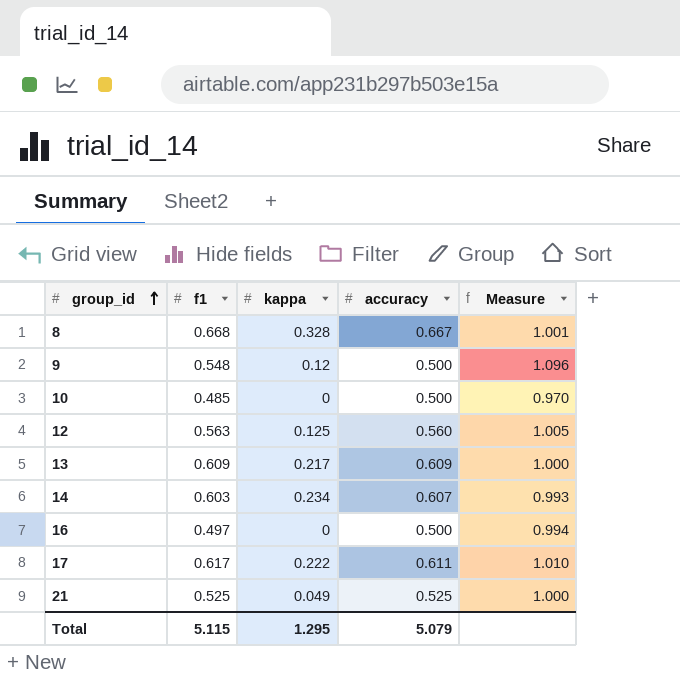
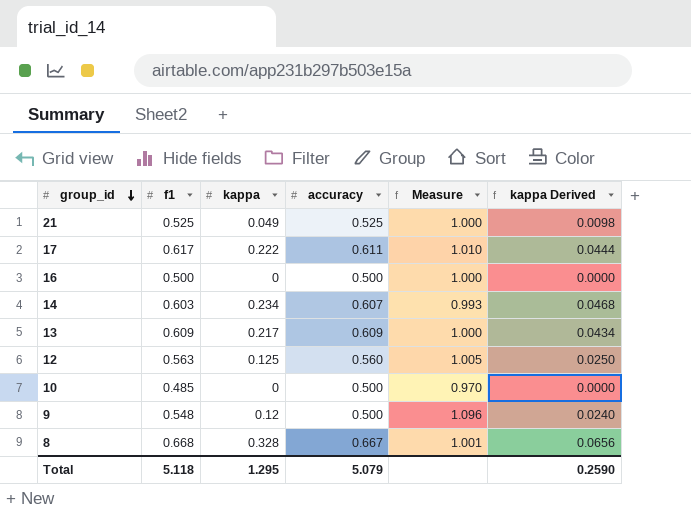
row order: group_id ascending -> group_id descending
column kappa Derived | formula: none -> [kappa] * 0.2
16 | f1: 0.497 -> 0.500
16 | Measure: 0.994 -> 1.000
Total | f1: 5.115 -> 5.118

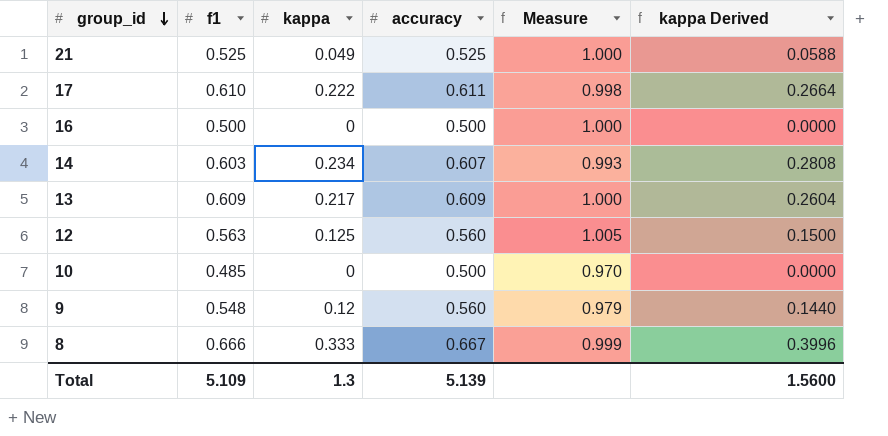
column kappa Derived | formula: [kappa] * 0.2 -> [kappa] * 1.2
17 | f1: 0.617 -> 0.610
17 | Measure: 1.010 -> 0.998
9 | accuracy: 0.500 -> 0.560
9 | Measure: 1.096 -> 0.979
8 | f1: 0.668 -> 0.666
8 | kappa: 0.328 -> 0.333
8 | Measure: 1.001 -> 0.999
Total | f1: 5.118 -> 5.109
Total | kappa: 1.295 -> 1.3
Total | accuracy: 5.079 -> 5.139
Total | kappa Derived: 0.2590 -> 1.5600

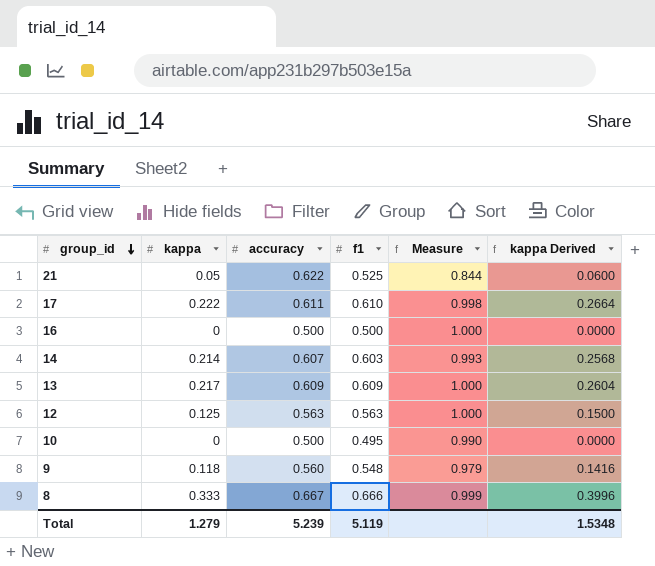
column f1 | position: 2 -> 4
21 | kappa: 0.049 -> 0.05
21 | accuracy: 0.525 -> 0.622
21 | Measure: 1.000 -> 0.844
21 | kappa Derived: 0.0588 -> 0.0600
14 | kappa: 0.234 -> 0.214
14 | kappa Derived: 0.2808 -> 0.2568
12 | accuracy: 0.560 -> 0.563
12 | Measure: 1.005 -> 1.000
10 | f1: 0.485 -> 0.495
10 | Measure: 0.970 -> 0.990
9 | kappa: 0.12 -> 0.118
9 | kappa Derived: 0.1440 -> 0.1416
Total | kappa: 1.3 -> 1.279
Total | accuracy: 5.139 -> 5.239
Total | f1: 5.109 -> 5.119
Total | kappa Derived: 1.5600 -> 1.5348

